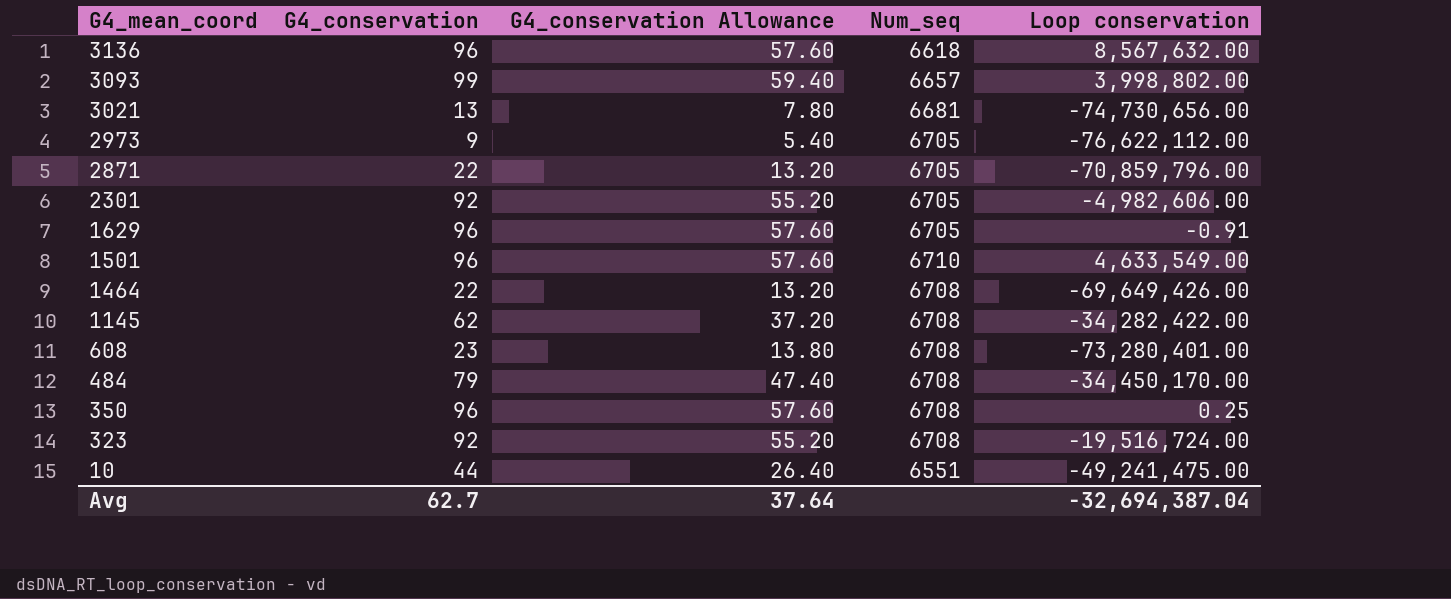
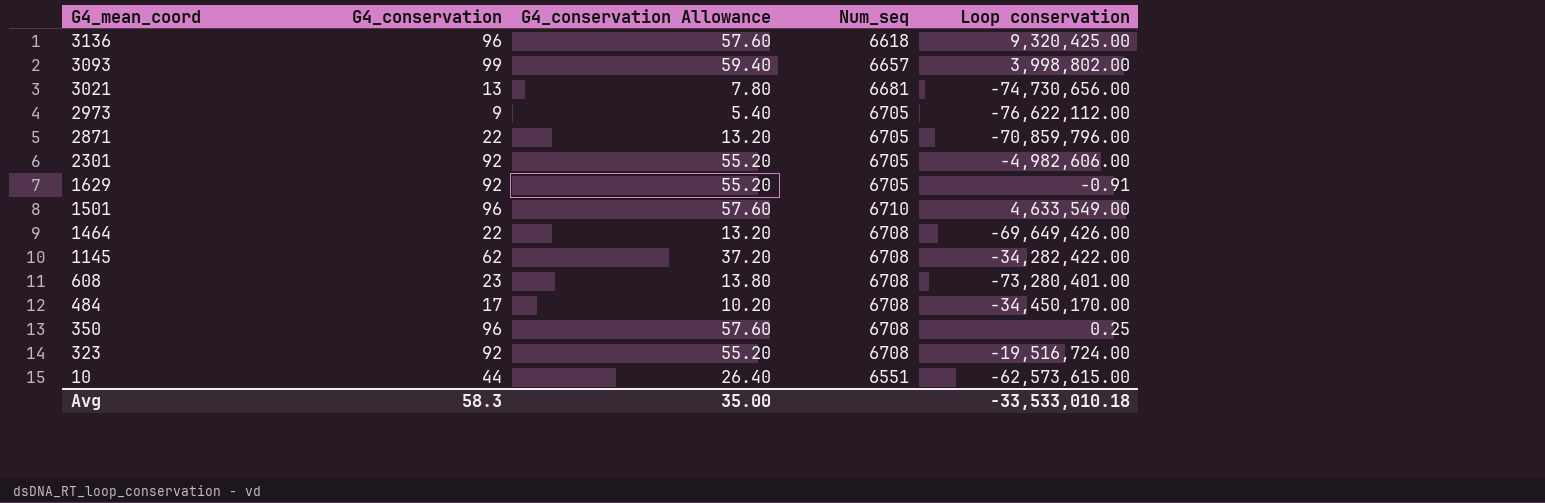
3136 | Loop conservation: 8,567,632.00 -> 9,320,425.00
1629 | G4_conservation: 96 -> 92
1629 | G4_conservation Allowance: 57.60 -> 55.20
484 | G4_conservation: 79 -> 17
484 | G4_conservation Allowance: 47.40 -> 10.20
10 | Loop conservation: -49,241,475.00 -> -62,573,615.00
Avg | G4_conservation: 62.7 -> 58.3
Avg | G4_conservation Allowance: 37.64 -> 35.00
Avg | Loop conservation: -32,694,387.04 -> -33,533,010.18

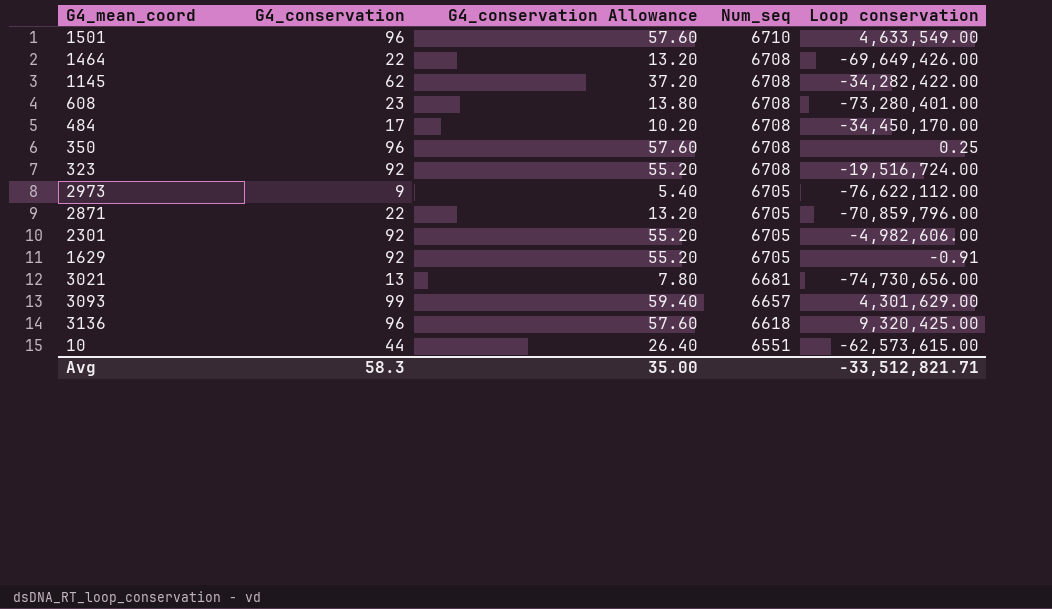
row order: G4_mean_coord descending -> Num_seq descending
3093 | Loop conservation: 3,998,802.00 -> 4,301,629.00
Avg | Loop conservation: -33,533,010.18 -> -33,512,821.71

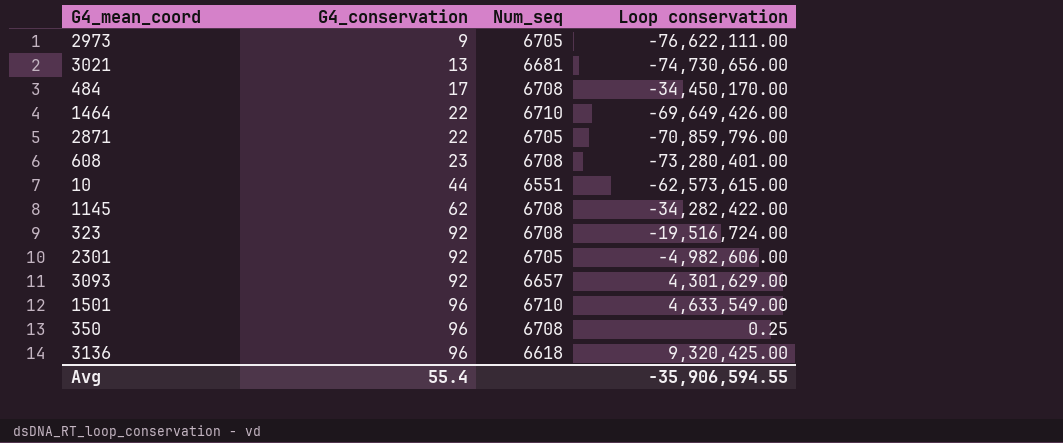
row order: Num_seq descending -> G4_conservation ascending
column G4_conservation Allowance | formula: [G4_conservation] * 0.6 -> none
row 1629: 92 | 55.20 | 6705 | -0.91 -> none
2973 | Loop conservation: -76,622,112.00 -> -76,622,111.00
1464 | Num_seq: 6708 -> 6710
3093 | G4_conservation: 99 -> 92
Avg | G4_conservation: 58.3 -> 55.4
Avg | Loop conservation: -33,512,821.71 -> -35,906,594.55

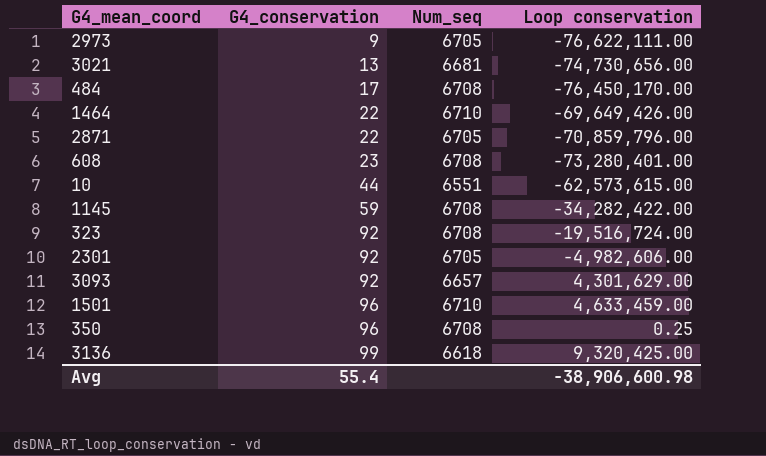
484 | Loop conservation: -34,450,170.00 -> -76,450,170.00
1145 | G4_conservation: 62 -> 59
1501 | Loop conservation: 4,633,549.00 -> 4,633,459.00
3136 | G4_conservation: 96 -> 99
Avg | Loop conservation: -35,906,594.55 -> -38,906,600.98

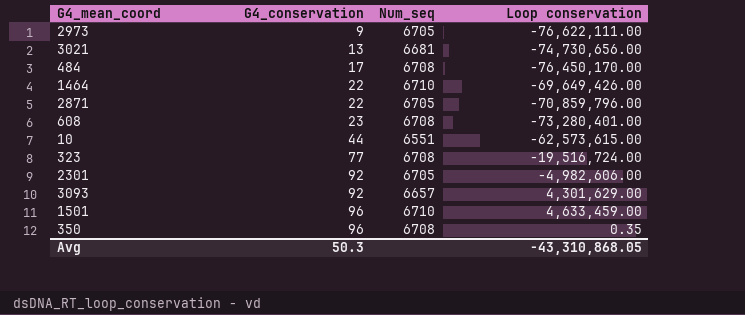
row 1145: 59 | 6708 | -34,282,422.00 -> none
row 3136: 99 | 6618 | 9,320,425.00 -> none
323 | G4_conservation: 92 -> 77
350 | Loop conservation: 0.25 -> 0.35
Avg | G4_conservation: 55.4 -> 50.3
Avg | Loop conservation: -38,906,600.98 -> -43,310,868.05

